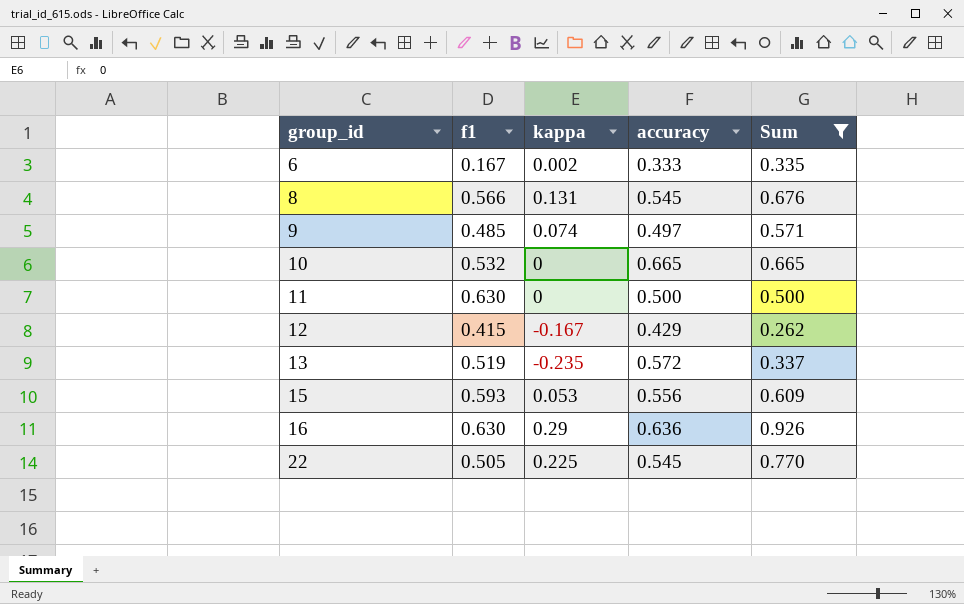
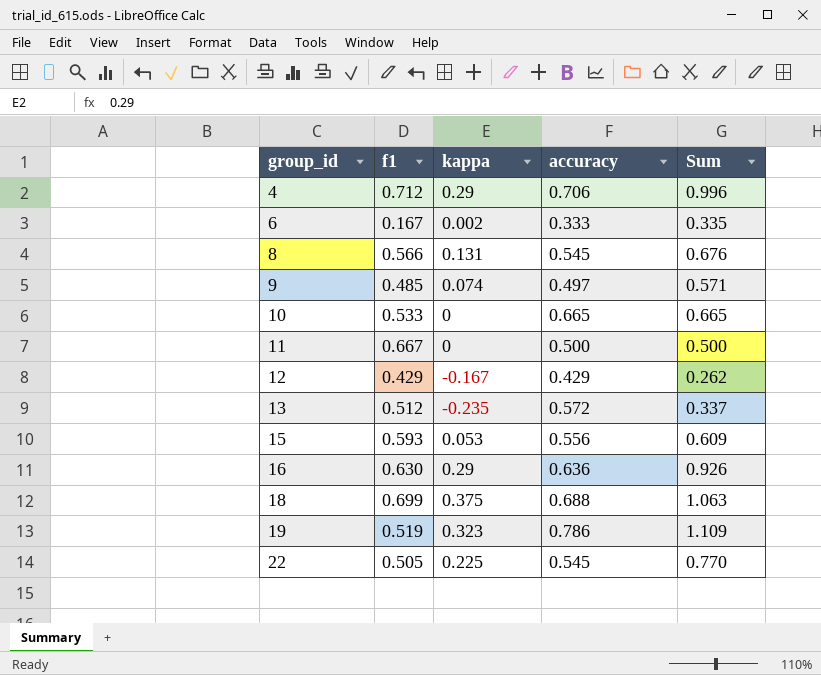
filter: Sum <= 0.926 -> none
10 | f1: 0.532 -> 0.533
11 | f1: 0.630 -> 0.667
12 | f1: 0.415 -> 0.429
13 | f1: 0.519 -> 0.512

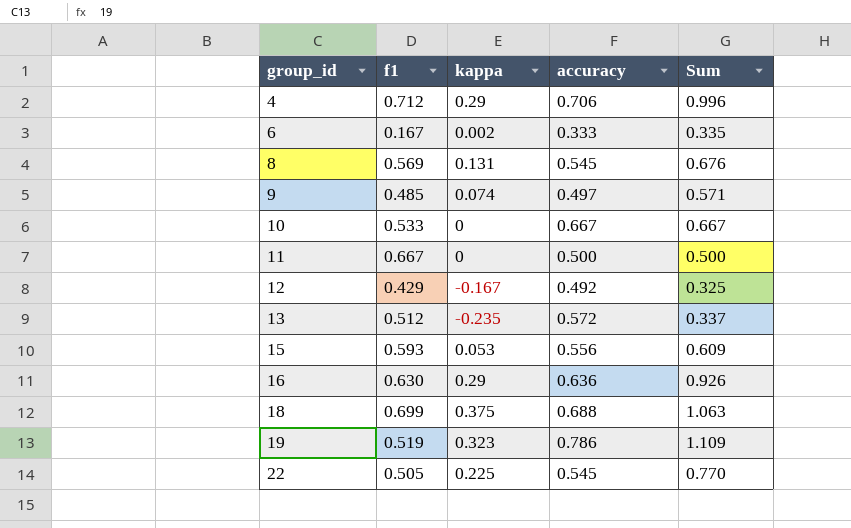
8 | f1: 0.566 -> 0.569
10 | accuracy: 0.665 -> 0.667
10 | Sum: 0.665 -> 0.667
12 | accuracy: 0.429 -> 0.492
12 | Sum: 0.262 -> 0.325

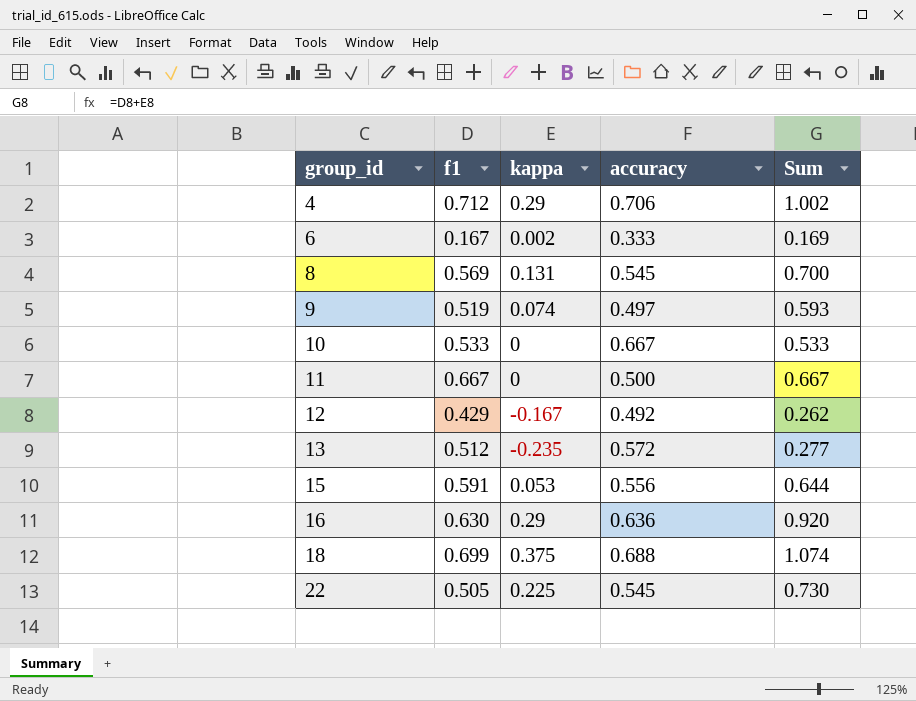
column Sum | formula: [kappa] + [accuracy] -> [f1] + [kappa]
row 19: 0.519 | 0.323 | 0.786 | 1.109 -> none
9 | f1: 0.485 -> 0.519
15 | f1: 0.593 -> 0.591

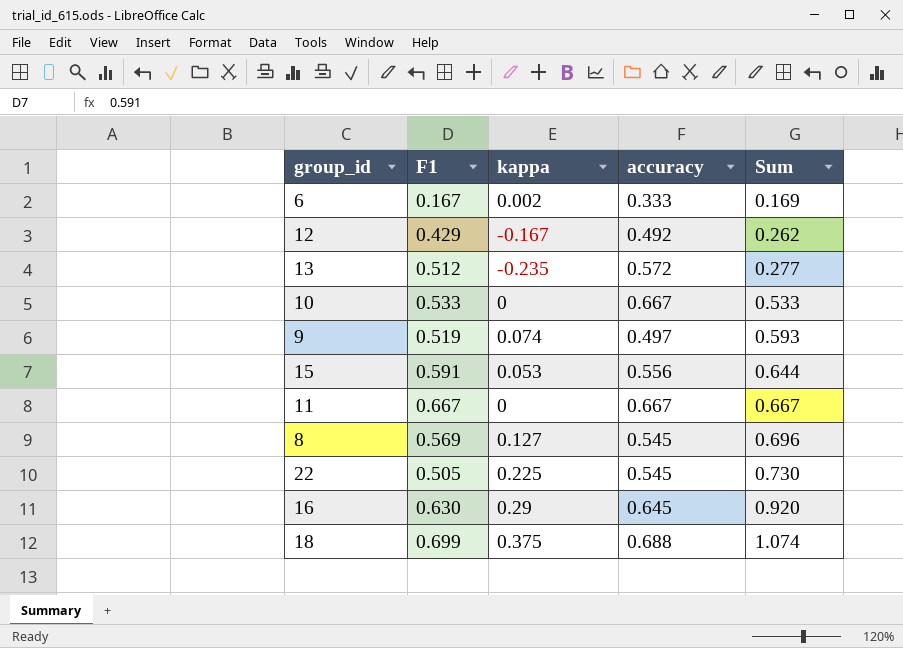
row order: group_id ascending -> Sum ascending
column name: f1 -> F1
row 4: 0.712 | 0.29 | 0.706 | 1.002 -> none
11 | accuracy: 0.500 -> 0.667
8 | kappa: 0.131 -> 0.127
8 | Sum: 0.700 -> 0.696
16 | accuracy: 0.636 -> 0.645

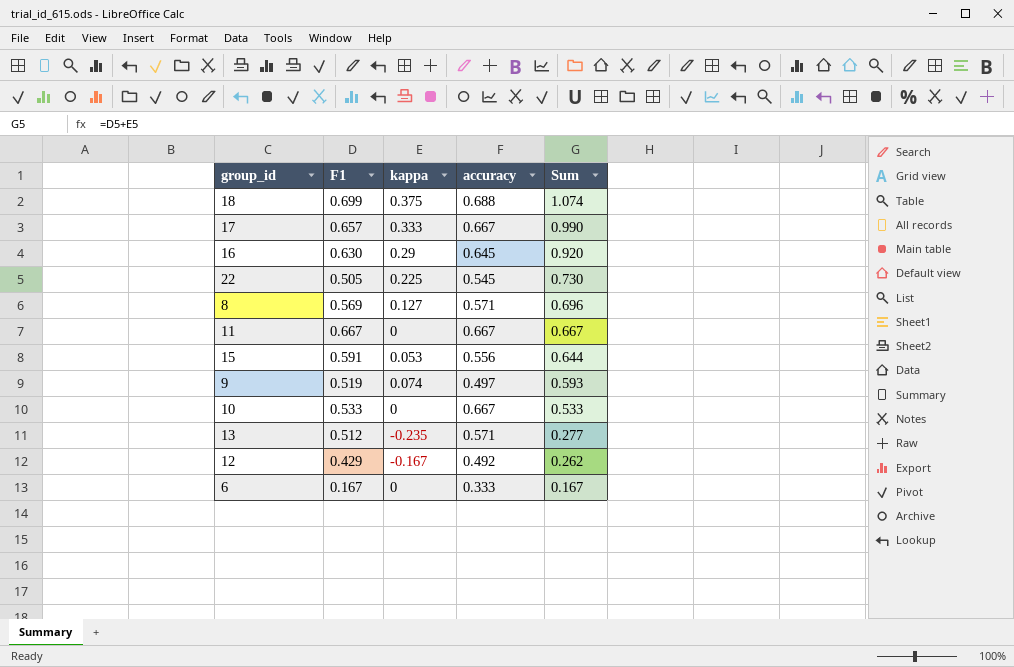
row order: Sum ascending -> Sum descending
row 17: none -> 0.657 | 0.333 | 0.667 | 0.990
8 | accuracy: 0.545 -> 0.571
13 | accuracy: 0.572 -> 0.571
6 | kappa: 0.002 -> 0
6 | Sum: 0.169 -> 0.167

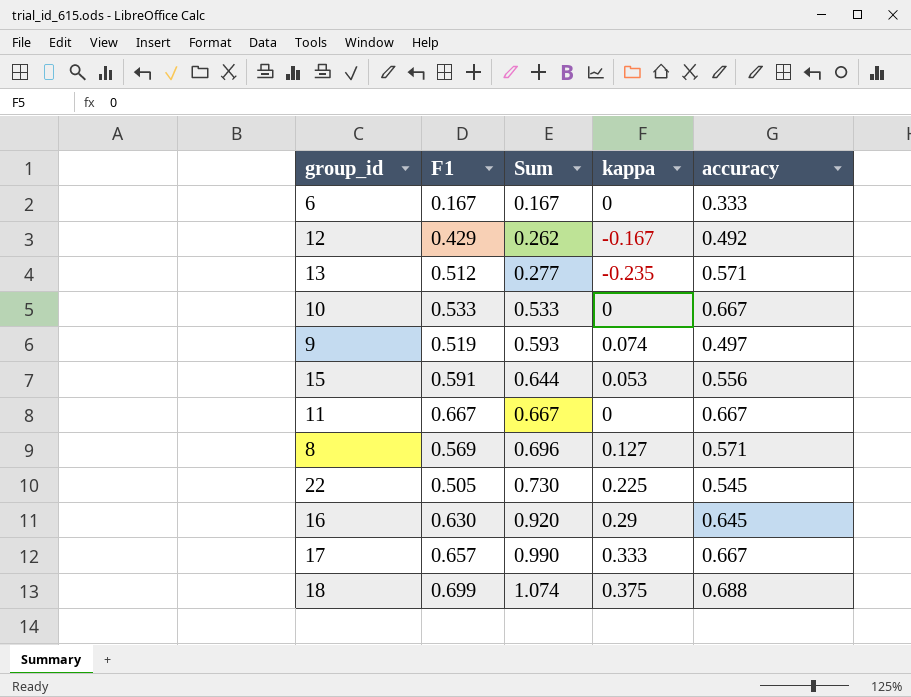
row order: Sum descending -> Sum ascending
column Sum | position: 5 -> 3

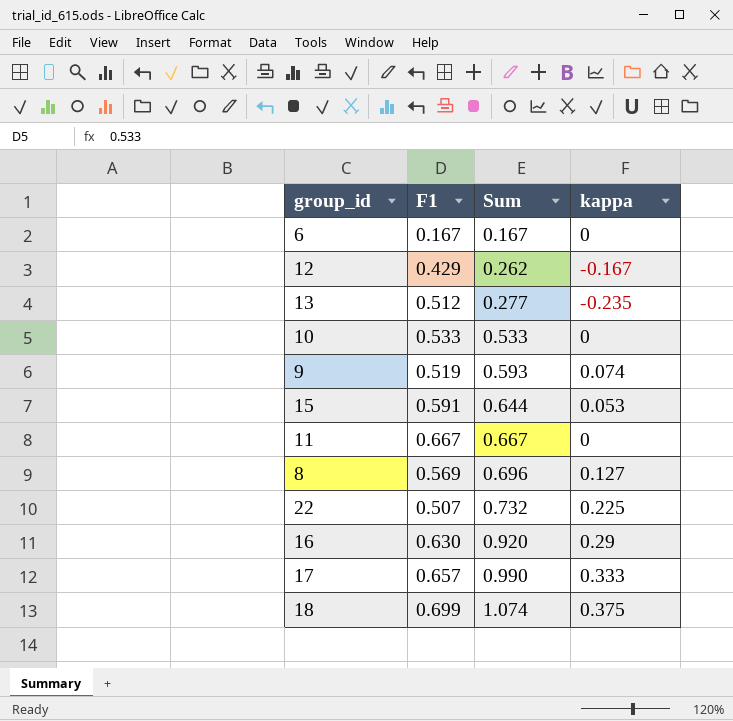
column accuracy | position: 5 -> none
22 | F1: 0.505 -> 0.507
22 | Sum: 0.730 -> 0.732

